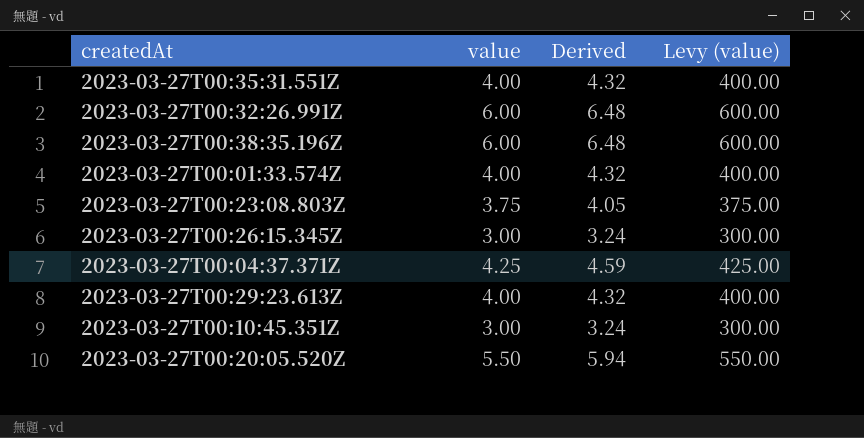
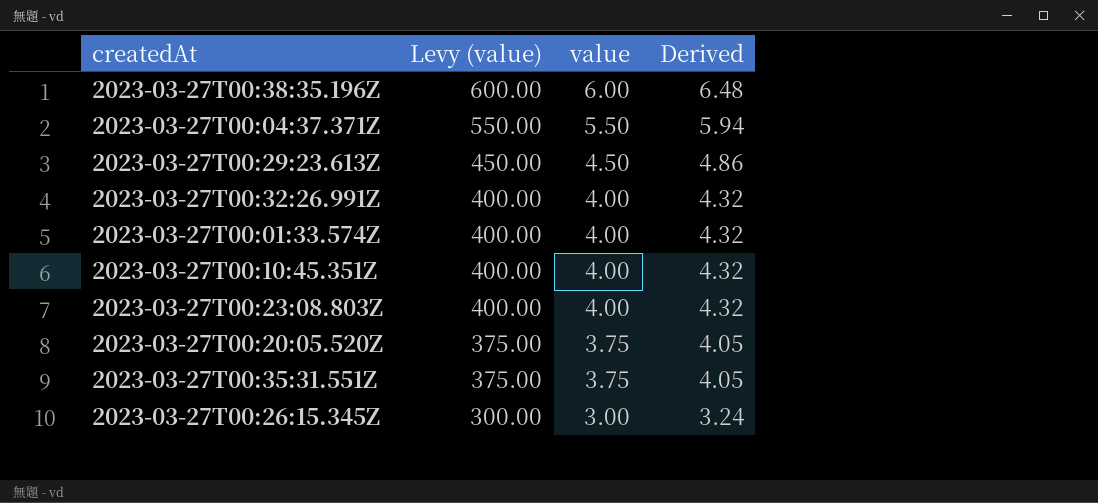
row order: none -> Levy (value) descending
column Levy (value) | position: 4 -> 2
2023-03-27T00:04:37.371Z | Levy (value): 425.00 -> 550.00
2023-03-27T00:04:37.371Z | value: 4.25 -> 5.50
2023-03-27T00:04:37.371Z | Derived: 4.59 -> 5.94
2023-03-27T00:29:23.613Z | Levy (value): 400.00 -> 450.00
2023-03-27T00:29:23.613Z | value: 4.00 -> 4.50
2023-03-27T00:29:23.613Z | Derived: 4.32 -> 4.86
2023-03-27T00:32:26.991Z | Levy (value): 600.00 -> 400.00
2023-03-27T00:32:26.991Z | value: 6.00 -> 4.00
2023-03-27T00:32:26.991Z | Derived: 6.48 -> 4.32
2023-03-27T00:10:45.351Z | Levy (value): 300.00 -> 400.00
2023-03-27T00:10:45.351Z | value: 3.00 -> 4.00
2023-03-27T00:10:45.351Z | Derived: 3.24 -> 4.32
2023-03-27T00:23:08.803Z | Levy (value): 375.00 -> 400.00
2023-03-27T00:23:08.803Z | value: 3.75 -> 4.00
2023-03-27T00:23:08.803Z | Derived: 4.05 -> 4.32
2023-03-27T00:20:05.520Z | Levy (value): 550.00 -> 375.00
2023-03-27T00:20:05.520Z | value: 5.50 -> 3.75
2023-03-27T00:20:05.520Z | Derived: 5.94 -> 4.05
2023-03-27T00:35:31.551Z | Levy (value): 400.00 -> 375.00
2023-03-27T00:35:31.551Z | value: 4.00 -> 3.75
2023-03-27T00:35:31.551Z | Derived: 4.32 -> 4.05

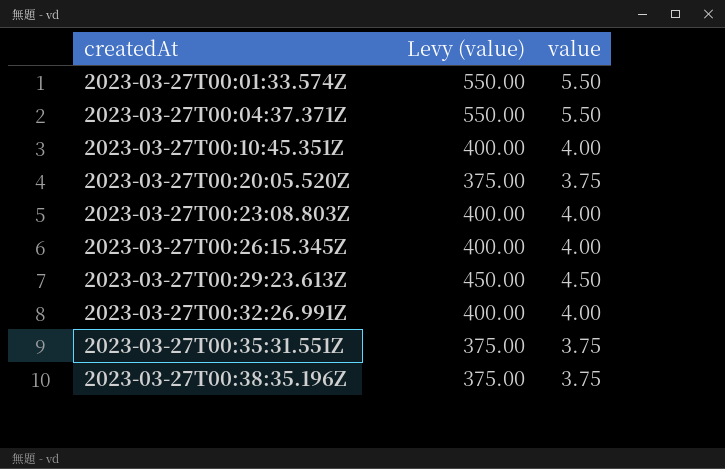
row order: Levy (value) descending -> createdAt ascending
column Derived | formula: [value] * 1.08 -> none
2023-03-27T00:01:33.574Z | Levy (value): 400.00 -> 550.00
2023-03-27T00:01:33.574Z | value: 4.00 -> 5.50
2023-03-27T00:26:15.345Z | Levy (value): 300.00 -> 400.00
2023-03-27T00:26:15.345Z | value: 3.00 -> 4.00
2023-03-27T00:38:35.196Z | Levy (value): 600.00 -> 375.00
2023-03-27T00:38:35.196Z | value: 6.00 -> 3.75

